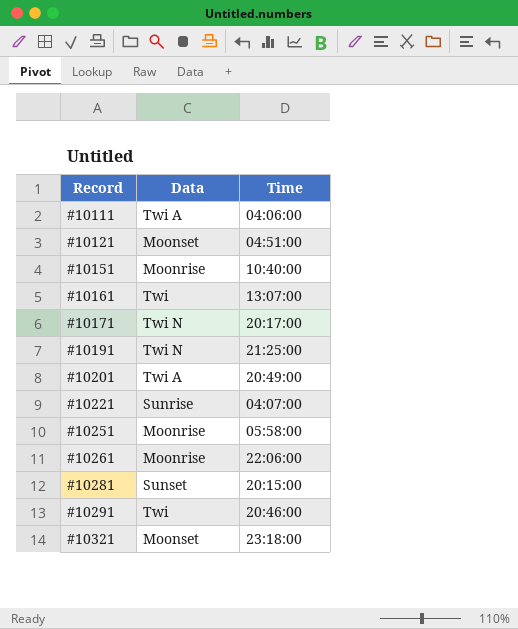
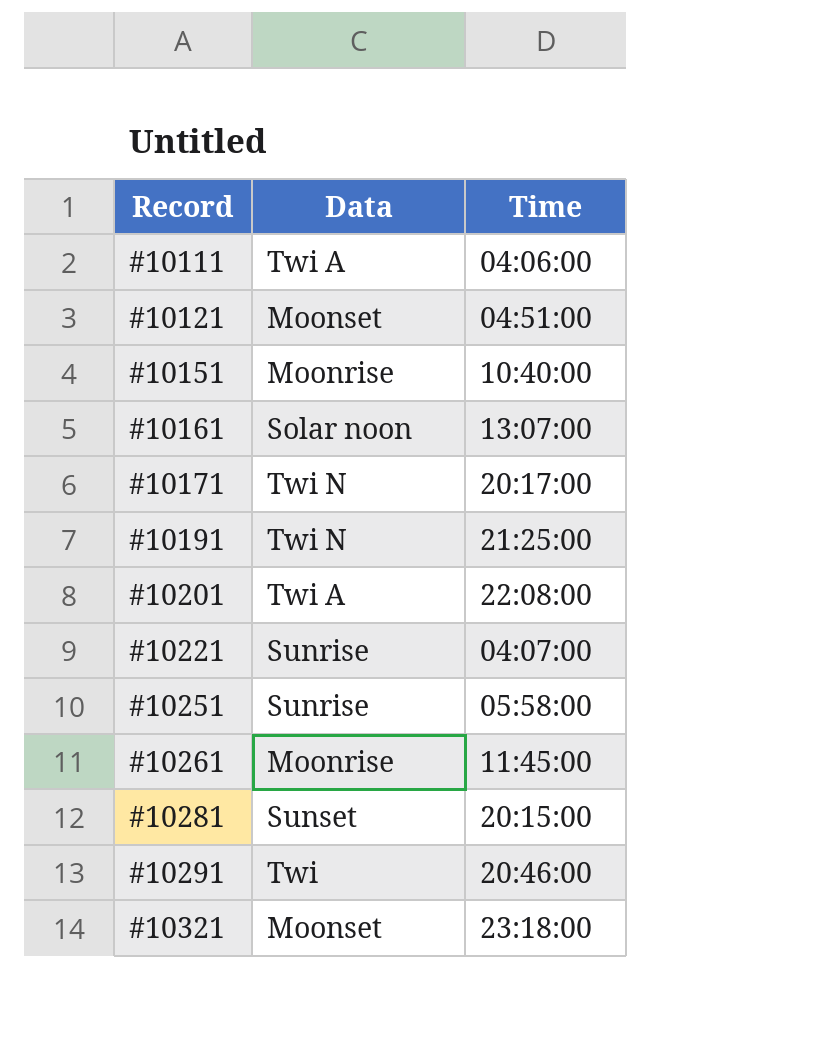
#10161 | Data: Twi -> Solar noon
#10201 | Time: 20:49:00 -> 22:08:00
#10251 | Data: Moonrise -> Sunrise
#10261 | Time: 22:06:00 -> 11:45:00

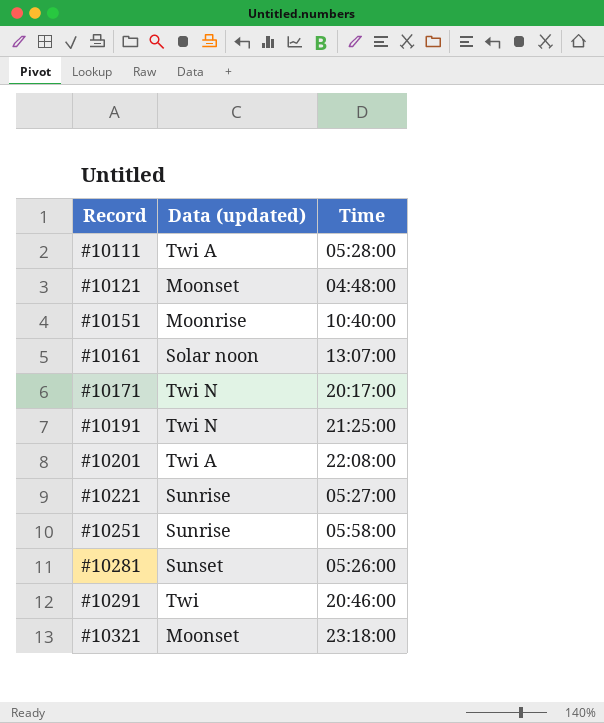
column name: Data -> Data (updated)
row #10261: Moonrise | 11:45:00 -> none
#10111 | Time: 04:06:00 -> 05:28:00
#10121 | Time: 04:51:00 -> 04:48:00
#10221 | Time: 04:07:00 -> 05:27:00
#10281 | Time: 20:15:00 -> 05:26:00

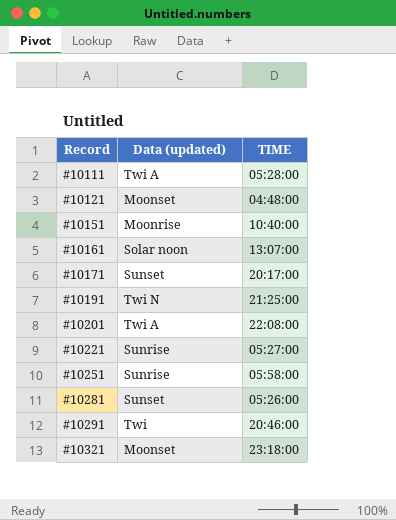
column name: Time -> TIME
#10171 | Data (updated): Twi N -> Sunset

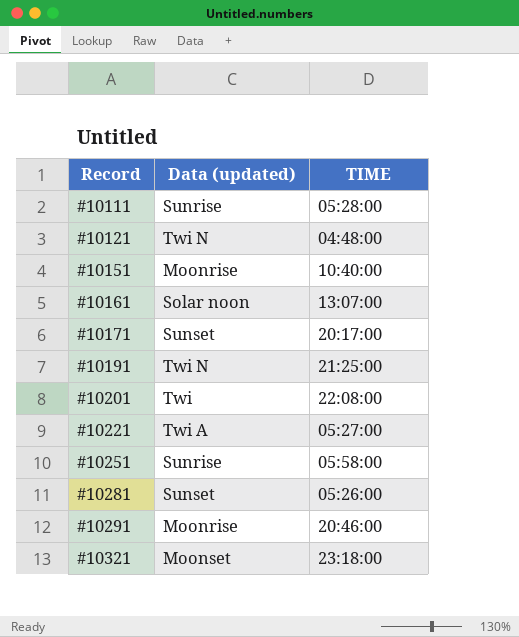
#10111 | Data (updated): Twi A -> Sunrise
#10121 | Data (updated): Moonset -> Twi N
#10201 | Data (updated): Twi A -> Twi
#10221 | Data (updated): Sunrise -> Twi A
#10291 | Data (updated): Twi -> Moonrise

